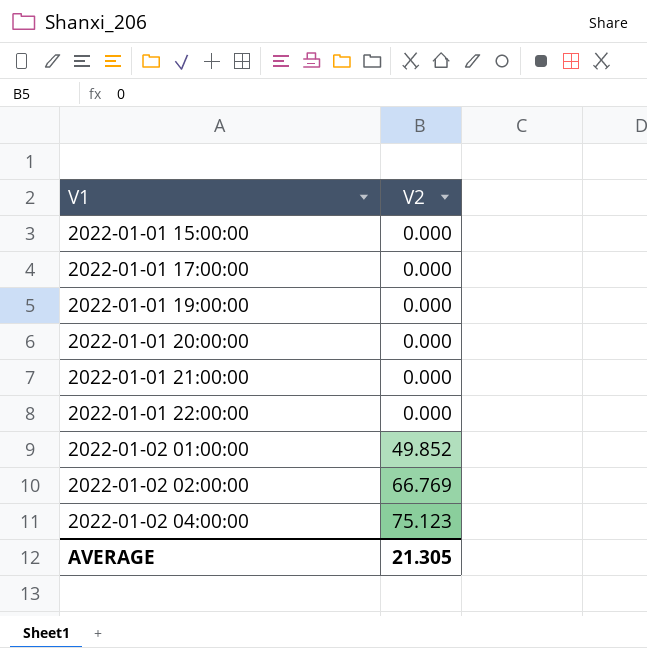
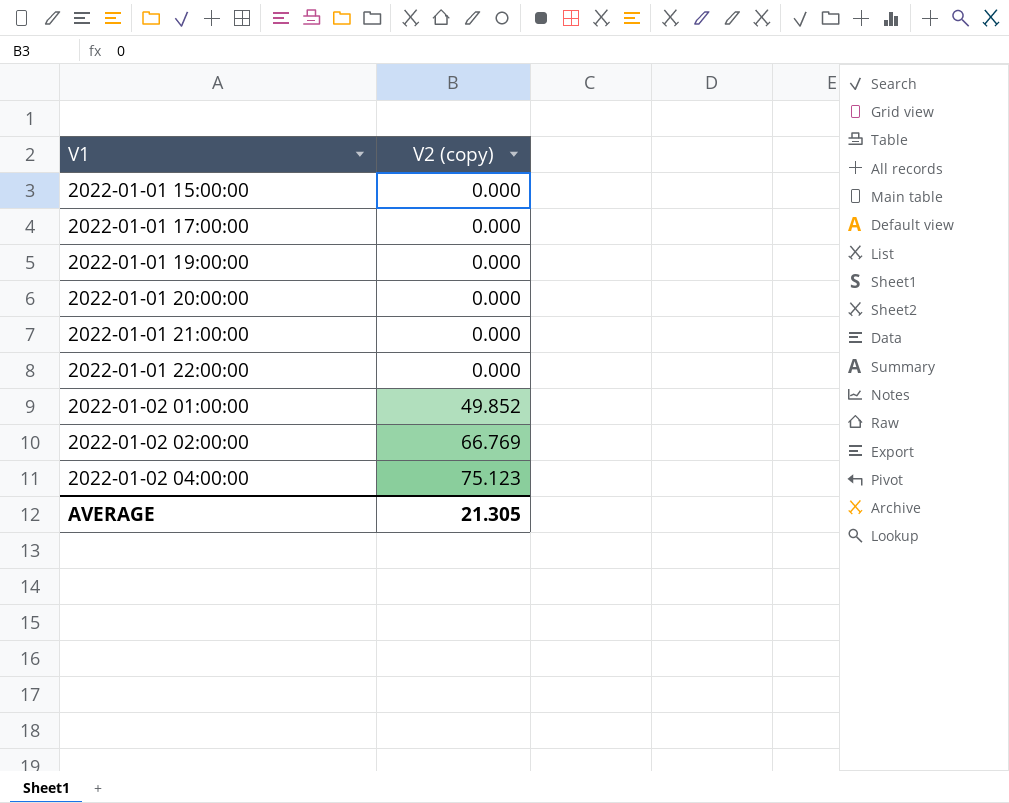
column name: V2 -> V2 (copy)

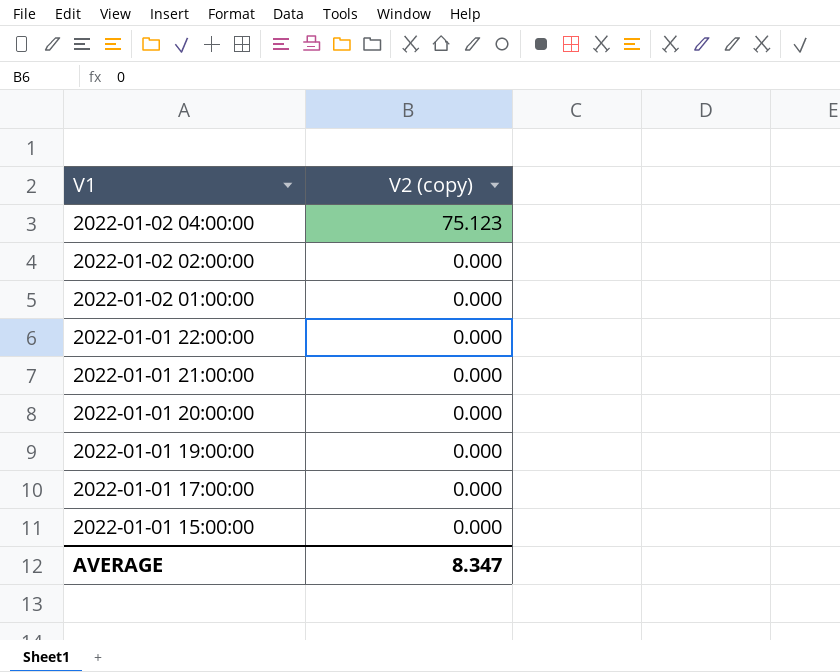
row order: V1 ascending -> V1 descending
2022-01-02 02:00:00 | V2 (copy): 66.769 -> 0.000
2022-01-02 01:00:00 | V2 (copy): 49.852 -> 0.000
AVERAGE | V2 (copy): 21.305 -> 8.347

